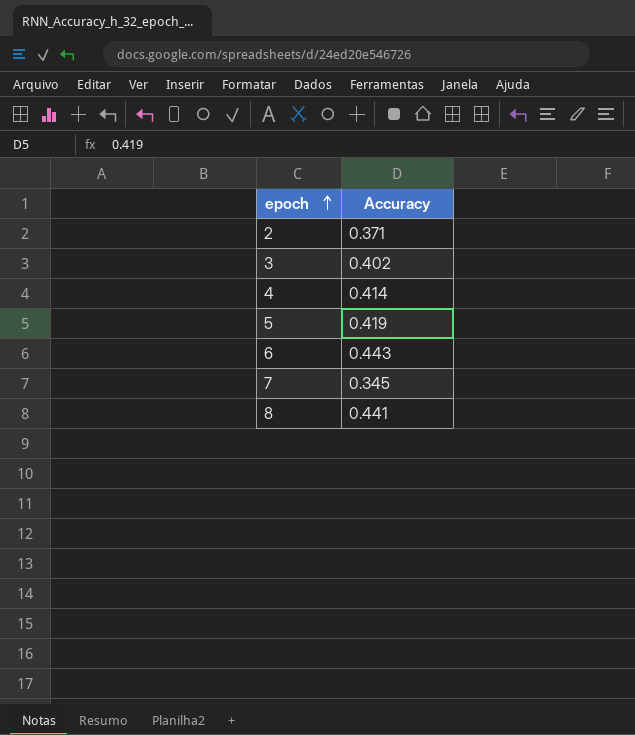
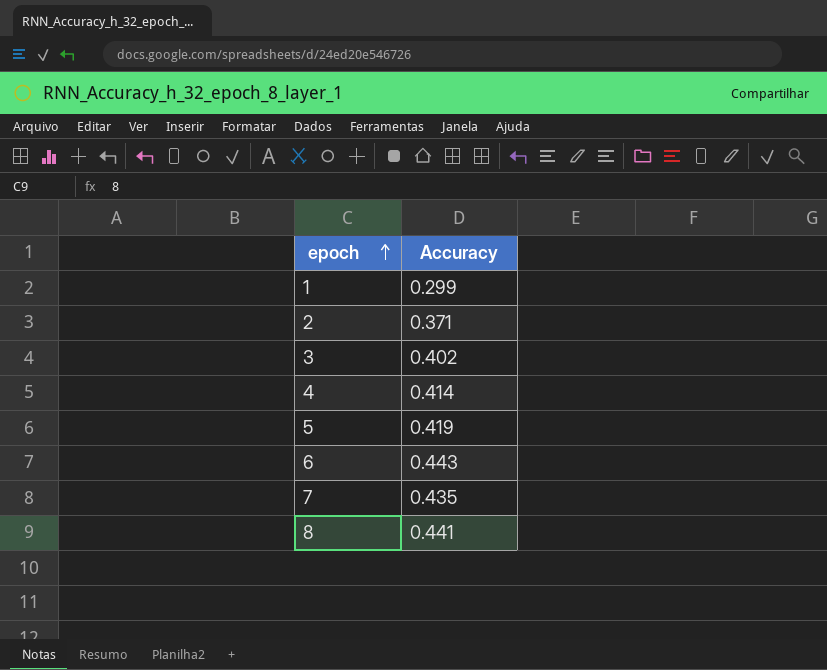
row 1: none -> 0.299
7 | Accuracy: 0.345 -> 0.435

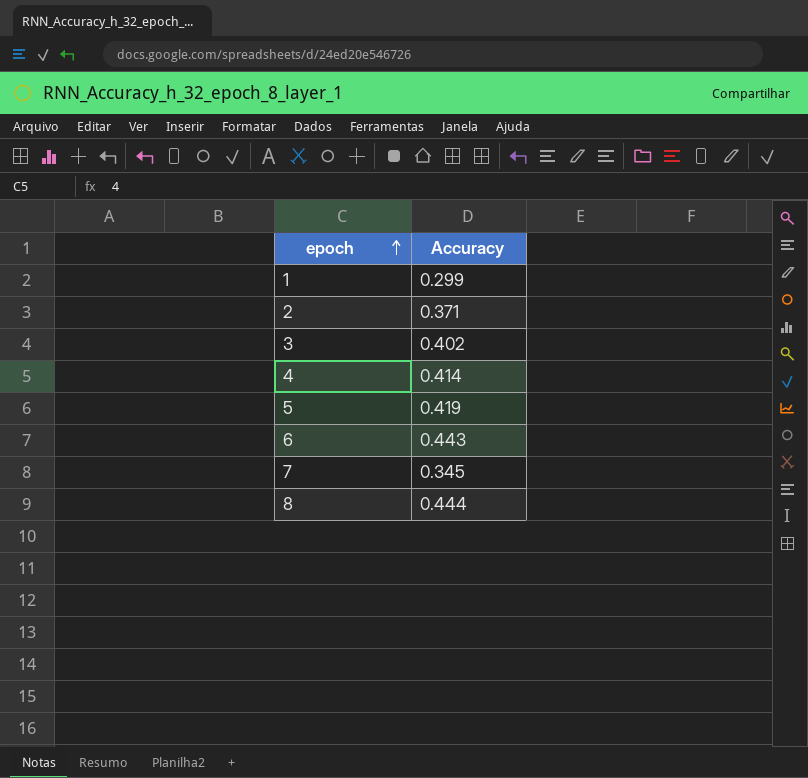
7 | Accuracy: 0.435 -> 0.345
8 | Accuracy: 0.441 -> 0.444

